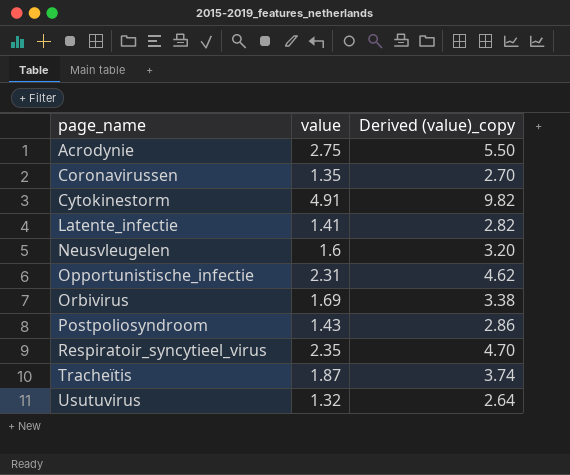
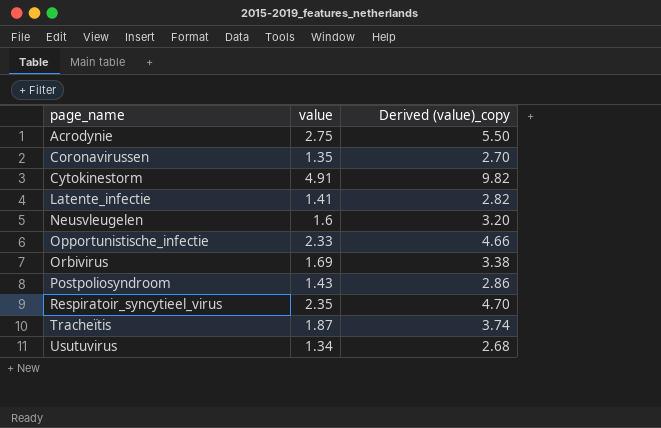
Opportunistische_infectie | value: 2.31 -> 2.33
Opportunistische_infectie | Derived (value)_copy: 4.62 -> 4.66
Usutuvirus | value: 1.32 -> 1.34
Usutuvirus | Derived (value)_copy: 2.64 -> 2.68

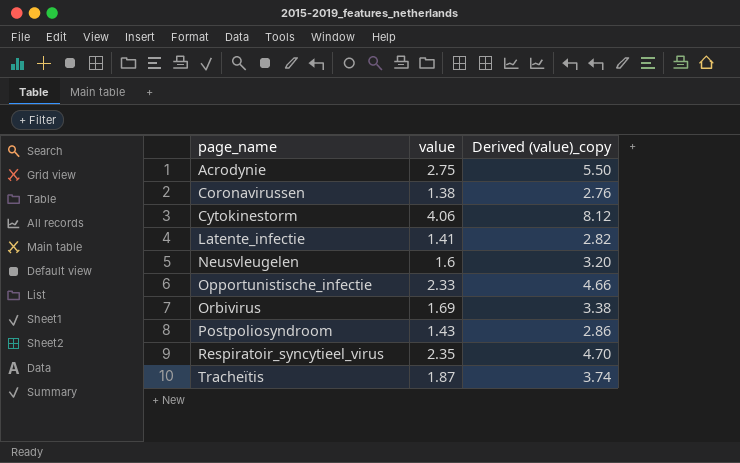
row Usutuvirus: 1.34 | 2.68 -> none
Coronavirussen | value: 1.35 -> 1.38
Coronavirussen | Derived (value)_copy: 2.70 -> 2.76
Cytokinestorm | value: 4.91 -> 4.06
Cytokinestorm | Derived (value)_copy: 9.82 -> 8.12

